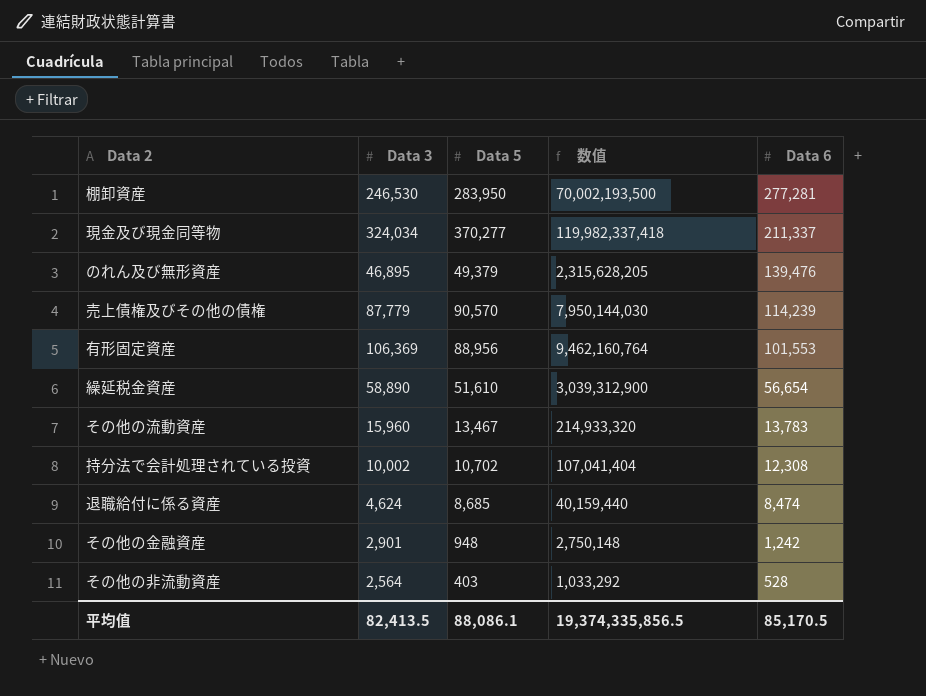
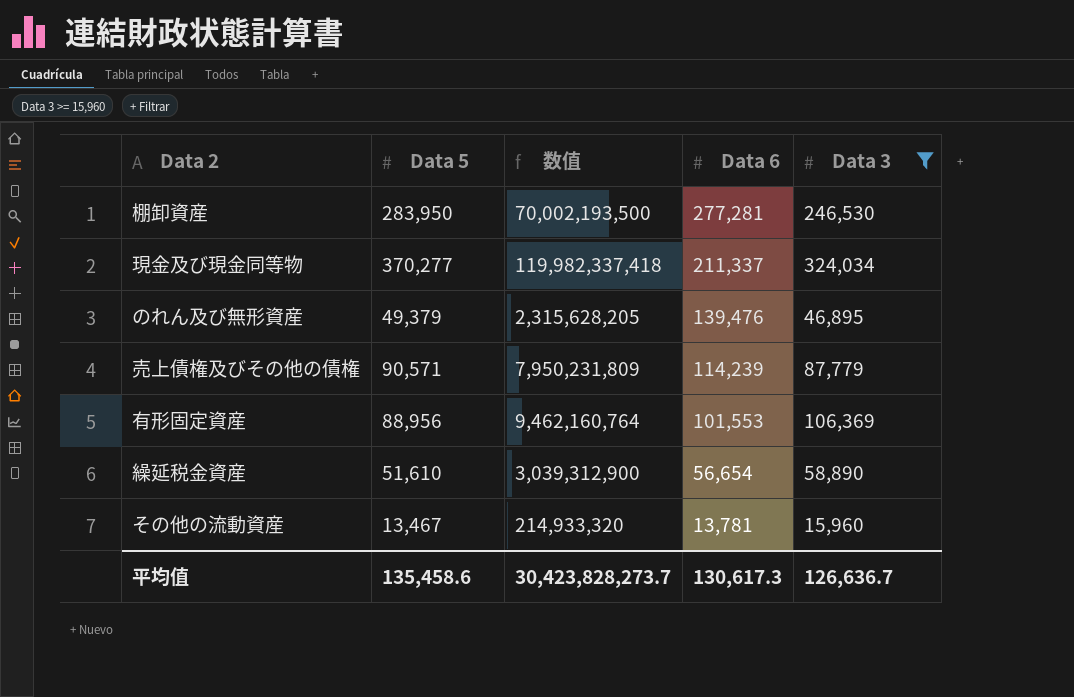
filter: none -> Data 3 >= 15,960
column Data 3 | position: 2 -> 5
売上債権及びその他の債権 | Data 5: 90,570 -> 90,571
売上債権及びその他の債権 | 数值: 7,950,144,030 -> 7,950,231,809
その他の流動資産 | Data 6: 13,783 -> 13,781
平均值 | Data 5: 88,086.1 -> 135,458.6
平均值 | 数值: 19,374,335,856.5 -> 30,423,828,273.7
平均值 | Data 6: 85,170.5 -> 130,617.3
平均值 | Data 3: 82,413.5 -> 126,636.7

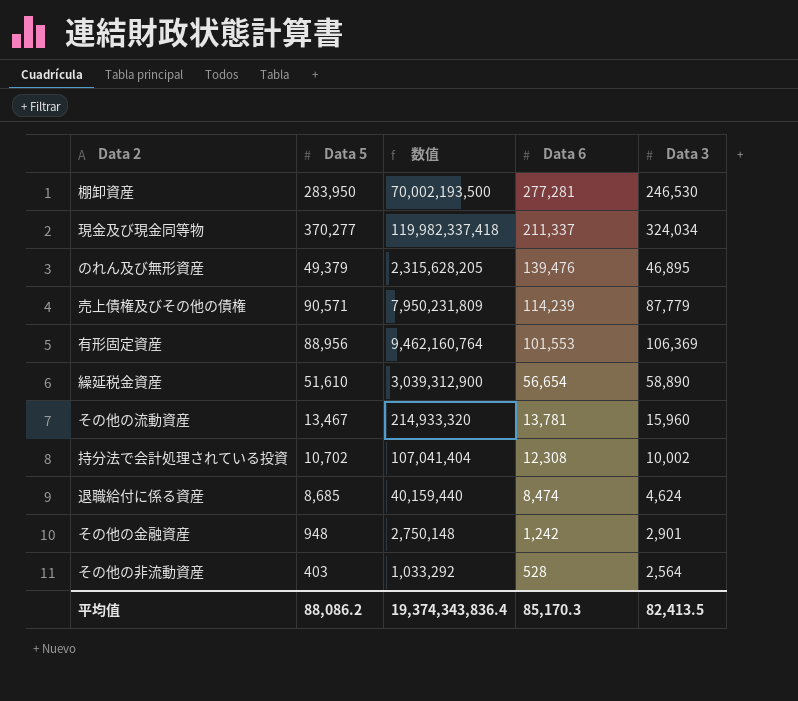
filter: Data 3 >= 15,960 -> none
平均值 | Data 5: 135,458.6 -> 88,086.2
平均值 | 数值: 30,423,828,273.7 -> 19,374,343,836.4
平均值 | Data 6: 130,617.3 -> 85,170.3
平均值 | Data 3: 126,636.7 -> 82,413.5

